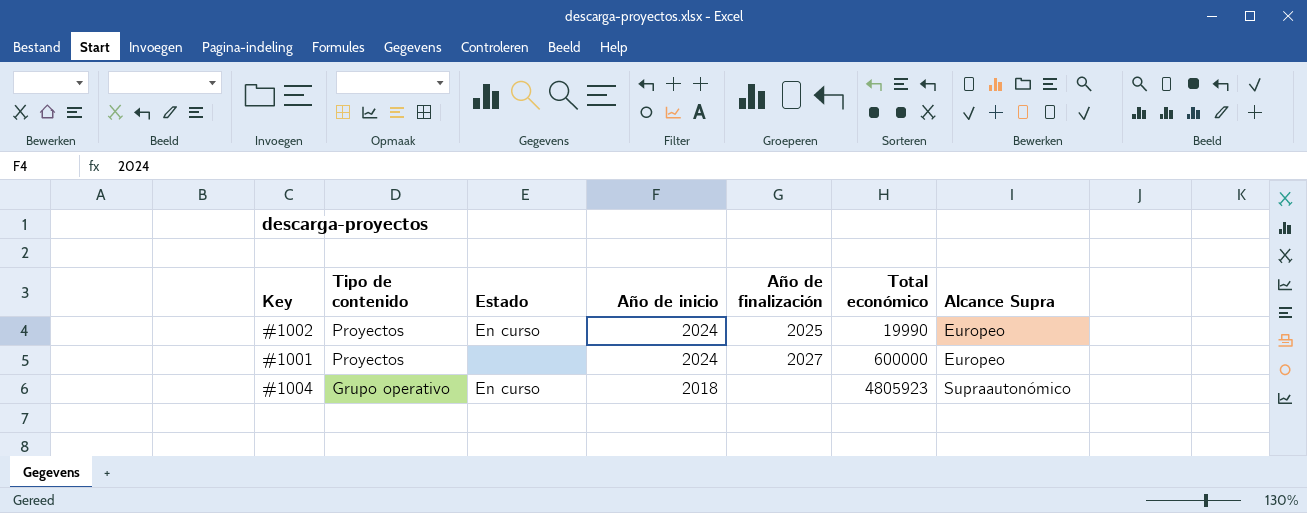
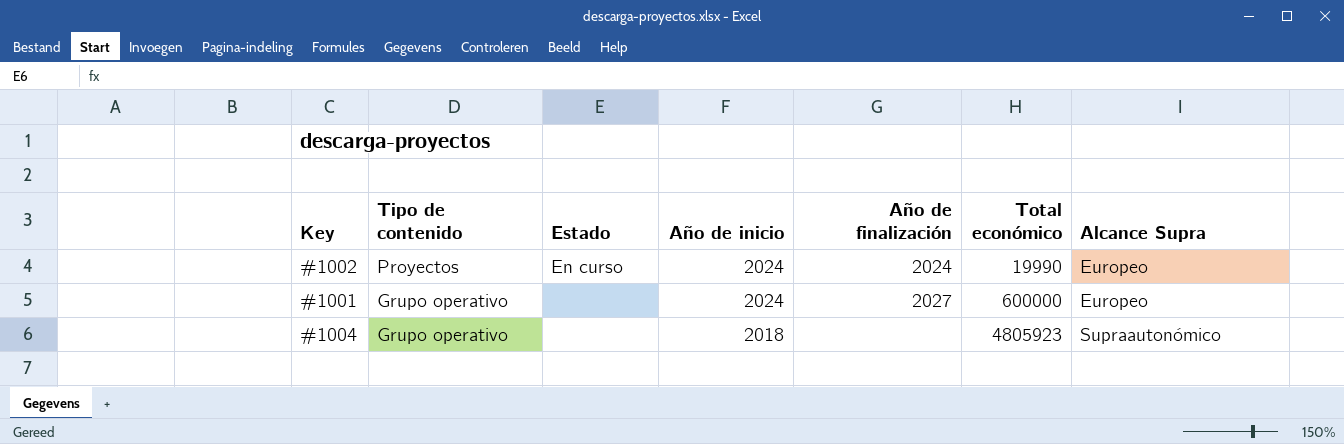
#1002 | Año de finalización: 2025 -> 2024
#1001 | Tipo de contenido: Proyectos -> Grupo operativo
#1004 | Estado: En curso -> none

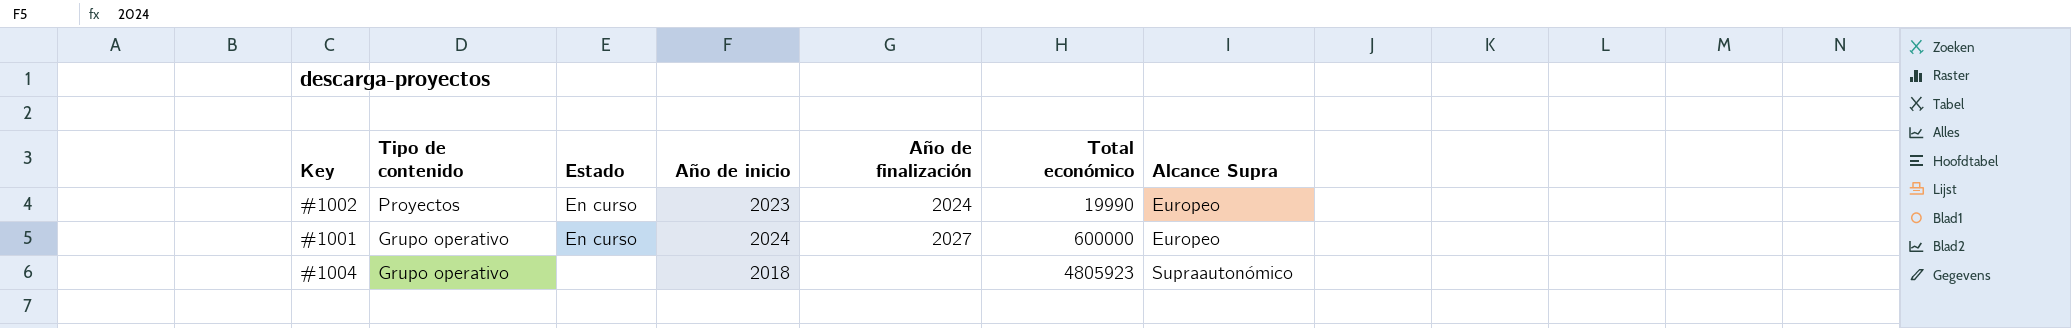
#1002 | Año de inicio: 2024 -> 2023
#1001 | Estado: none -> En curso

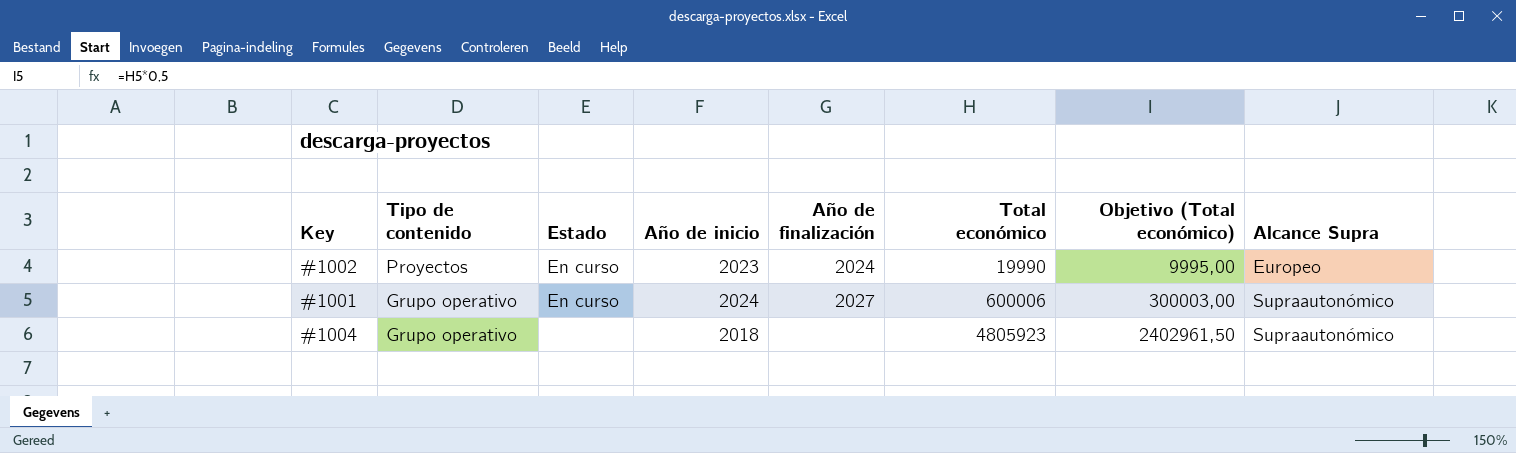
column Objetivo (Total económico) | formula: none -> [Total económico] * 0,5
#1001 | Total económico: 600000 -> 600006
#1001 | Alcance Supra: Europeo -> Supraautonómico

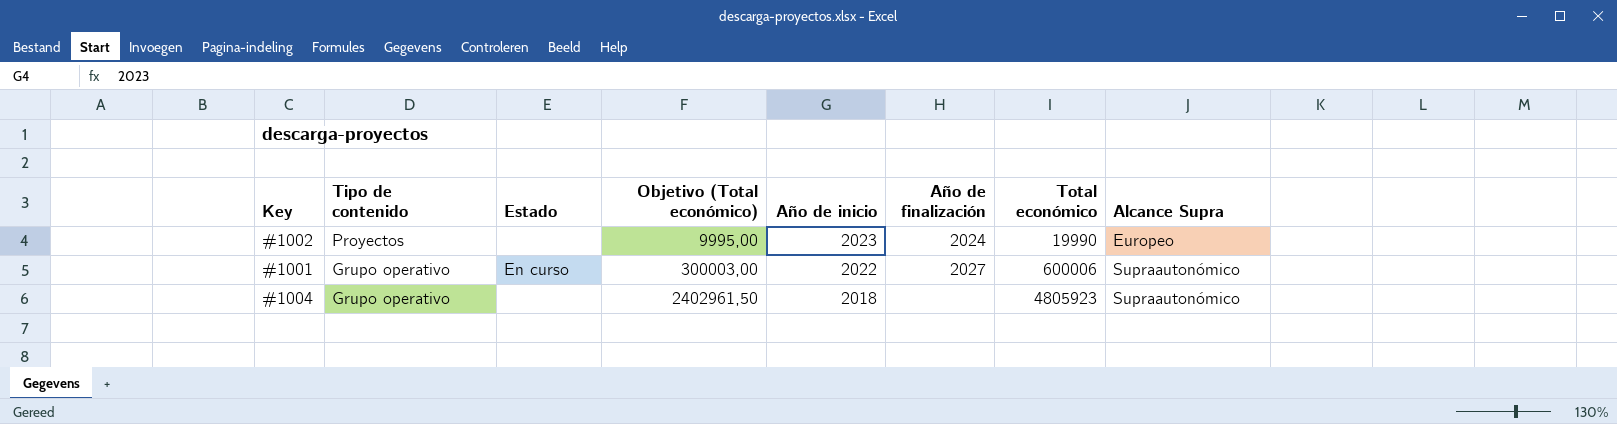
column Objetivo (Total económico) | position: 7 -> 4
#1002 | Estado: En curso -> none
#1001 | Año de inicio: 2024 -> 2022

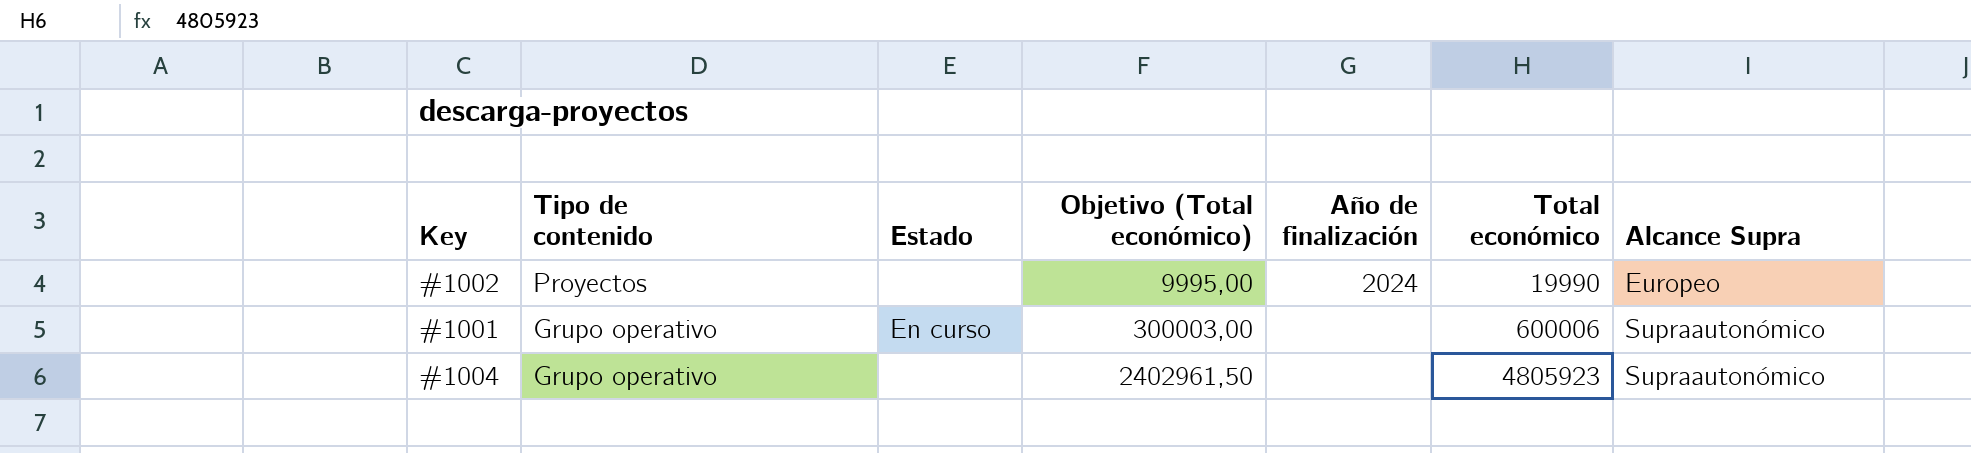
column Año de inicio | position: 5 -> none
#1001 | Año de finalización: 2027 -> none

